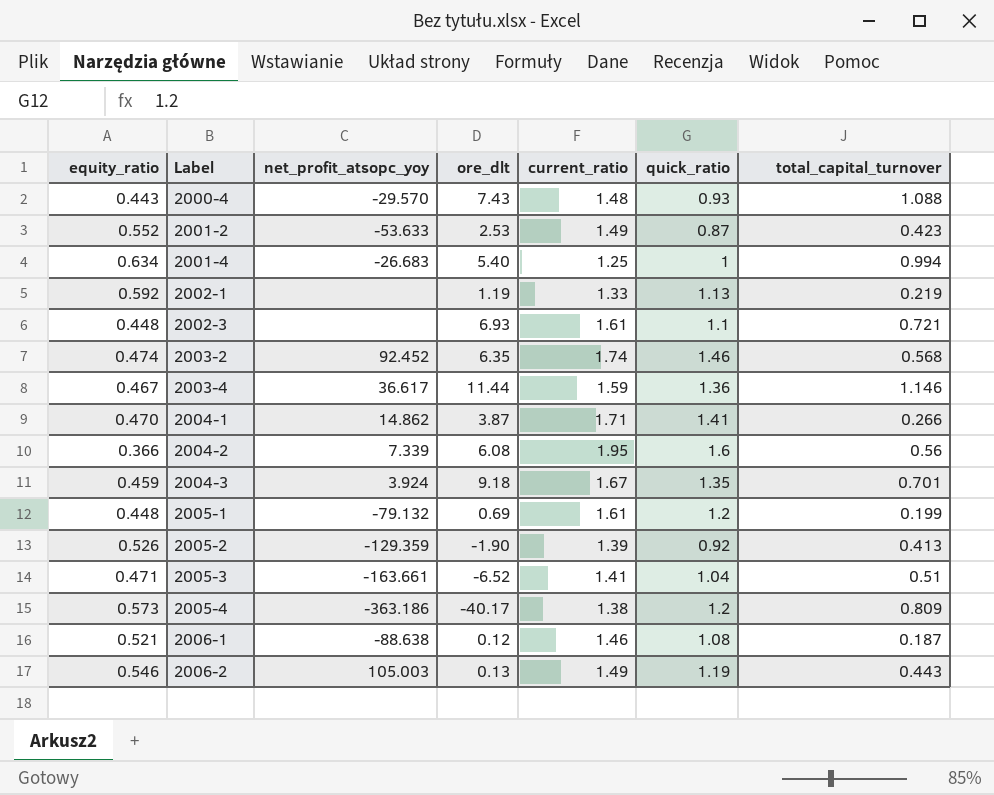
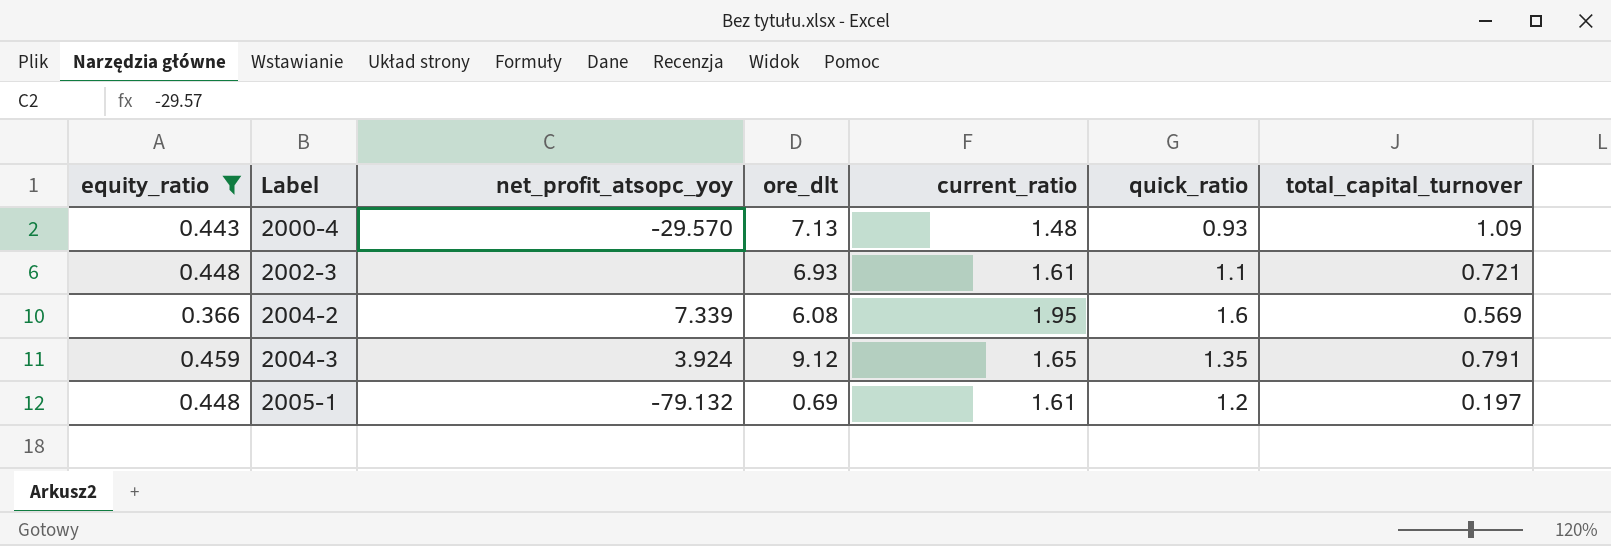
filter: none -> equity_ratio <= 0.459
2000-4 | ore_dlt: 7.43 -> 7.13
2000-4 | total_capital_turnover: 1.088 -> 1.09
2004-2 | total_capital_turnover: 0.56 -> 0.569
2004-3 | ore_dlt: 9.18 -> 9.12
2004-3 | current_ratio: 1.67 -> 1.65
2004-3 | total_capital_turnover: 0.701 -> 0.791
2005-1 | total_capital_turnover: 0.199 -> 0.197

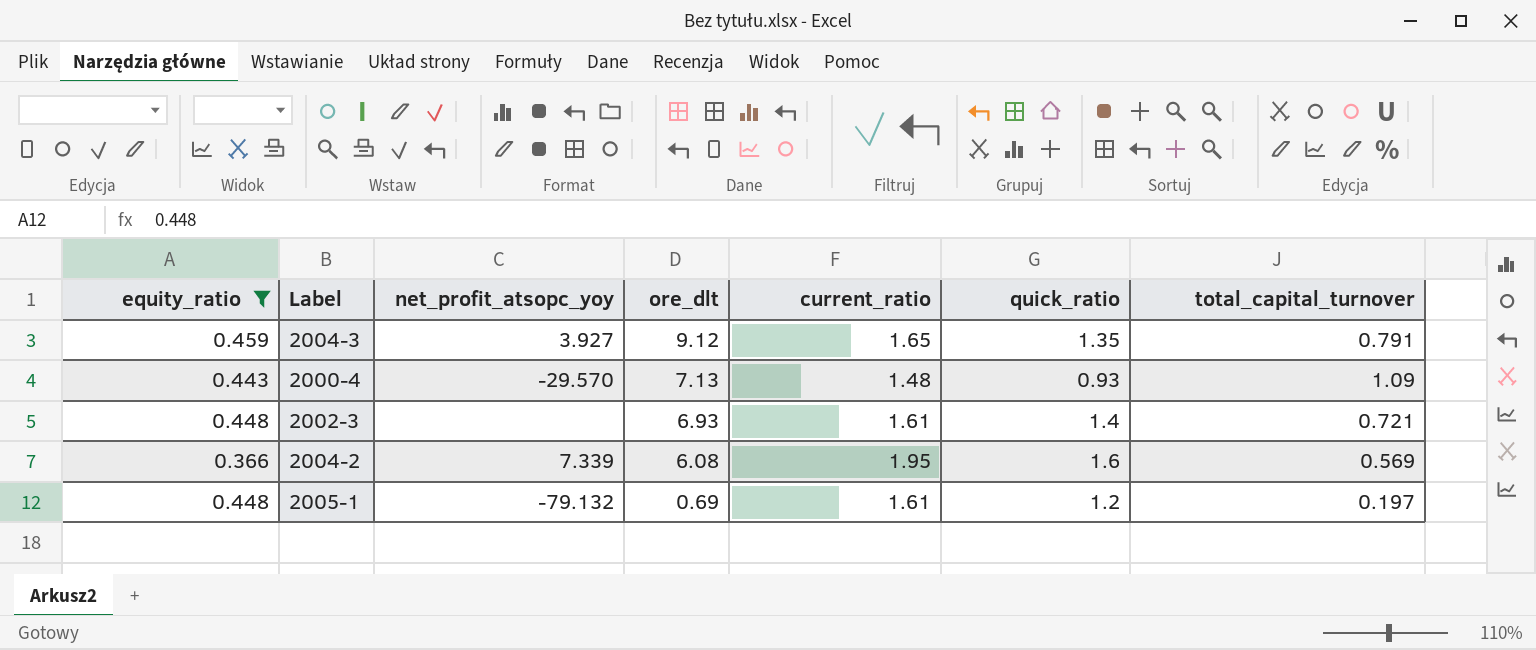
row order: Label ascending -> ore_dlt descending
2004-3 | net_profit_atsopc_yoy: 3.924 -> 3.927
2002-3 | quick_ratio: 1.1 -> 1.4

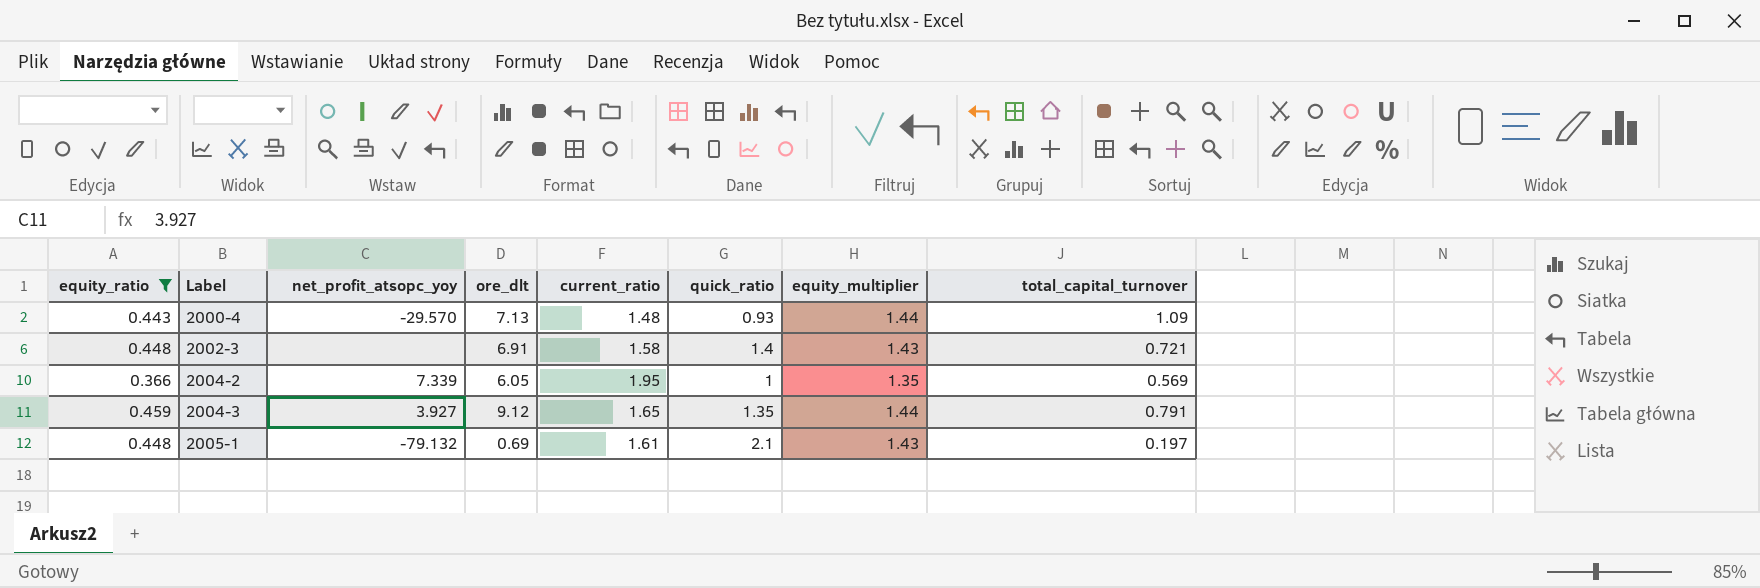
row order: ore_dlt descending -> Label ascending
column equity_multiplier | position: none -> 7
2002-3 | ore_dlt: 6.93 -> 6.91
2002-3 | current_ratio: 1.61 -> 1.58
2004-2 | ore_dlt: 6.08 -> 6.05
2004-2 | quick_ratio: 1.6 -> 1
2005-1 | quick_ratio: 1.2 -> 2.1

